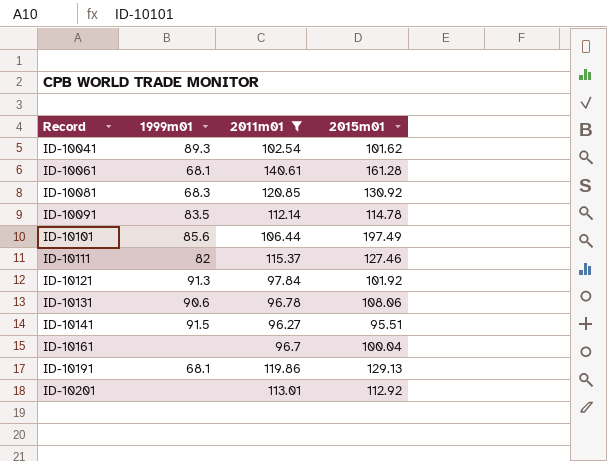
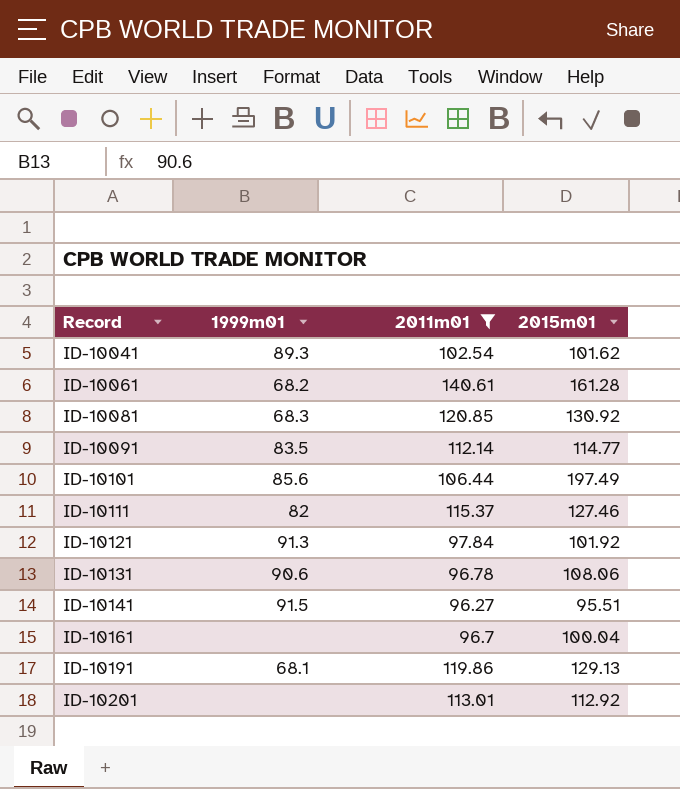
ID-10061 | 1999m01: 68.1 -> 68.2
ID-10091 | 2015m01: 114.78 -> 114.77

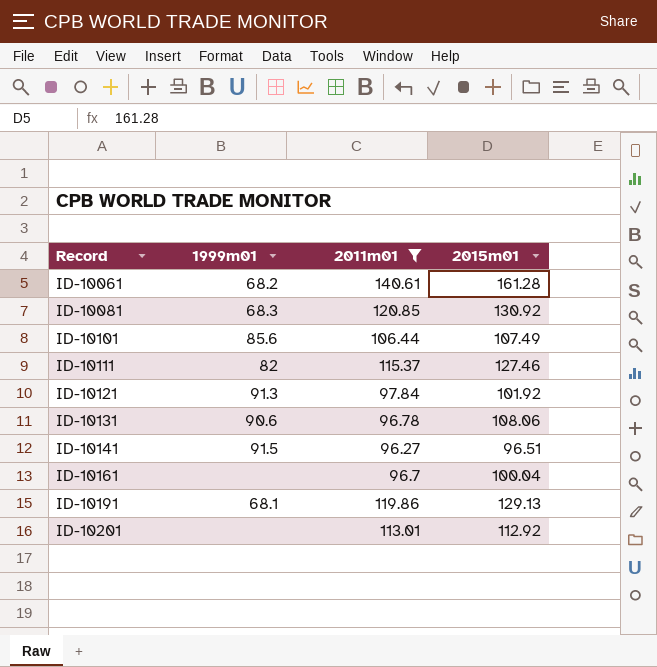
row ID-10041: 89.3 | 102.54 | 101.62 -> none
row ID-10091: 83.5 | 112.14 | 114.77 -> none
ID-10101 | 2015m01: 197.49 -> 107.49
ID-10141 | 2015m01: 95.51 -> 96.51

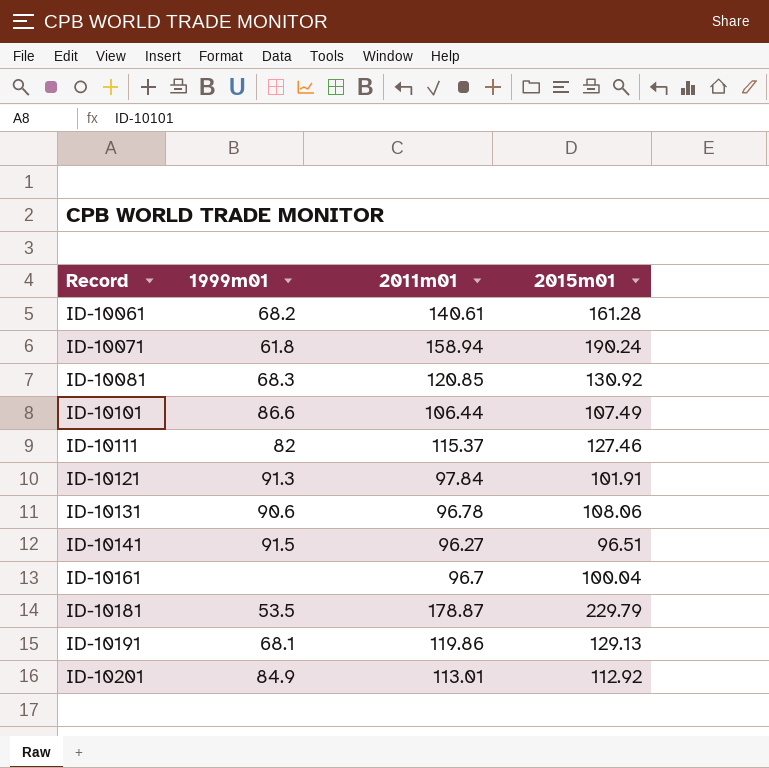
filter: 2011m01 <= 140.61 -> none
ID-10101 | 1999m01: 85.6 -> 86.6
ID-10121 | 2015m01: 101.92 -> 101.91
ID-10201 | 1999m01: none -> 84.9

